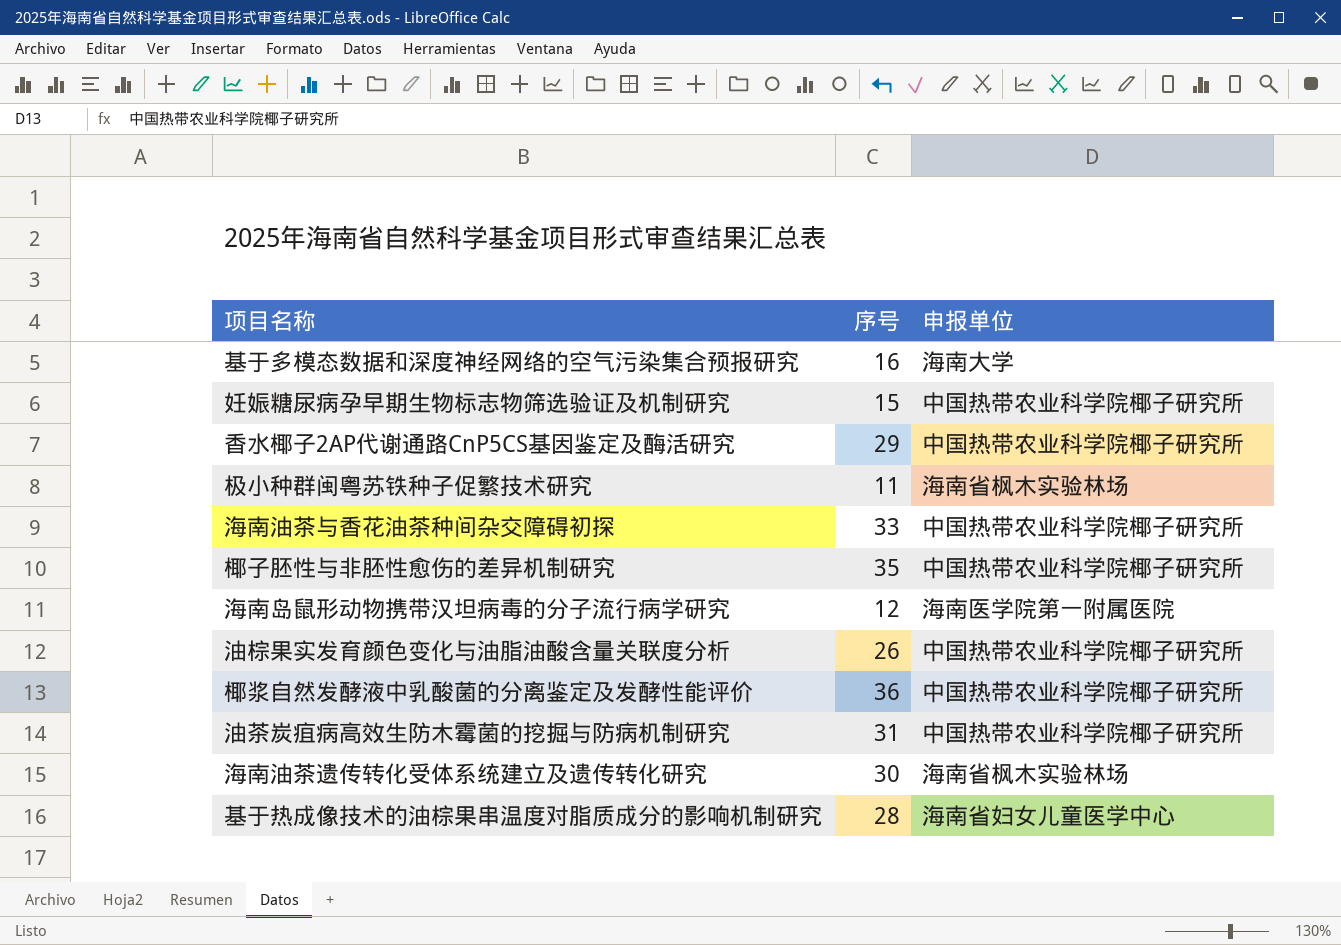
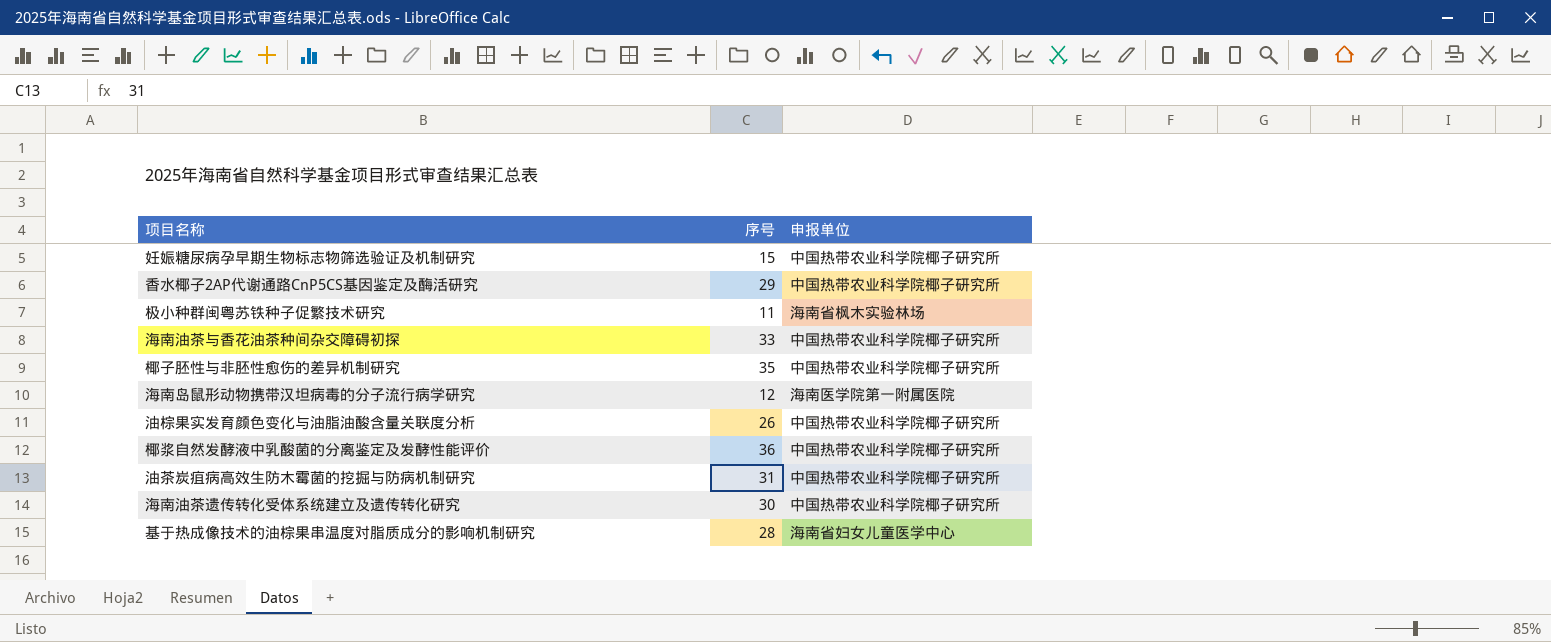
row 基于多模态数据和深度神经网络的空气污染集合预报研究: 16 | 海南大学 -> none
海南油茶遗传转化受体系统建立及遗传转化研究 | 申报单位: 海南省枫木实验林场 -> 中国热带农业科学院椰子研究所

